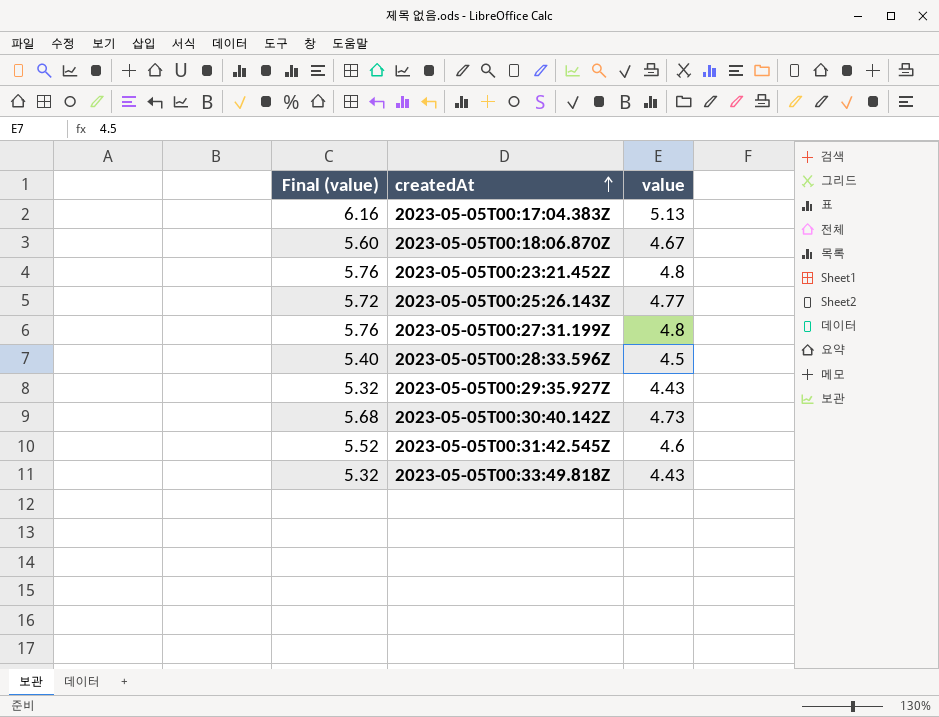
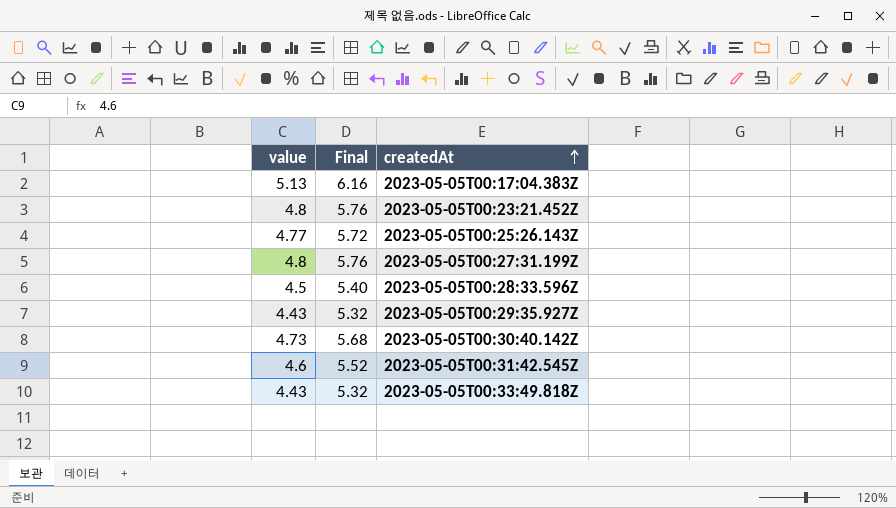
column value | position: 3 -> 1
column name: Final (value) -> Final
row 2023-05-05T00:18:06.870Z: 5.60 | 4.67 -> none

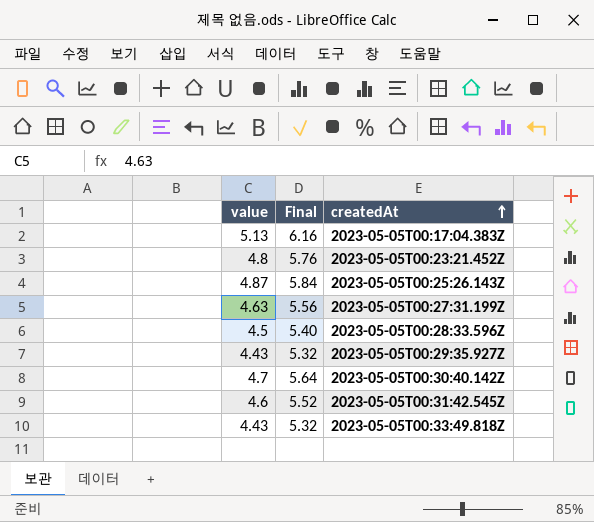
2023-05-05T00:25:26.143Z | value: 4.77 -> 4.87
2023-05-05T00:25:26.143Z | Final: 5.72 -> 5.84
2023-05-05T00:27:31.199Z | value: 4.8 -> 4.63
2023-05-05T00:27:31.199Z | Final: 5.76 -> 5.56
2023-05-05T00:30:40.142Z | value: 4.73 -> 4.7
2023-05-05T00:30:40.142Z | Final: 5.68 -> 5.64

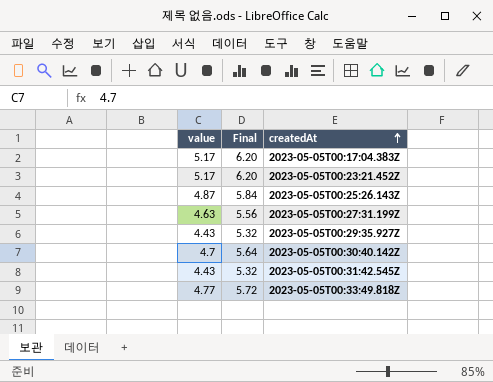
row 2023-05-05T00:28:33.596Z: 4.5 | 5.40 -> none
2023-05-05T00:17:04.383Z | value: 5.13 -> 5.17
2023-05-05T00:17:04.383Z | Final: 6.16 -> 6.20
2023-05-05T00:23:21.452Z | value: 4.8 -> 5.17
2023-05-05T00:23:21.452Z | Final: 5.76 -> 6.20
2023-05-05T00:31:42.545Z | value: 4.6 -> 4.43
2023-05-05T00:31:42.545Z | Final: 5.52 -> 5.32
2023-05-05T00:33:49.818Z | value: 4.43 -> 4.77
2023-05-05T00:33:49.818Z | Final: 5.32 -> 5.72

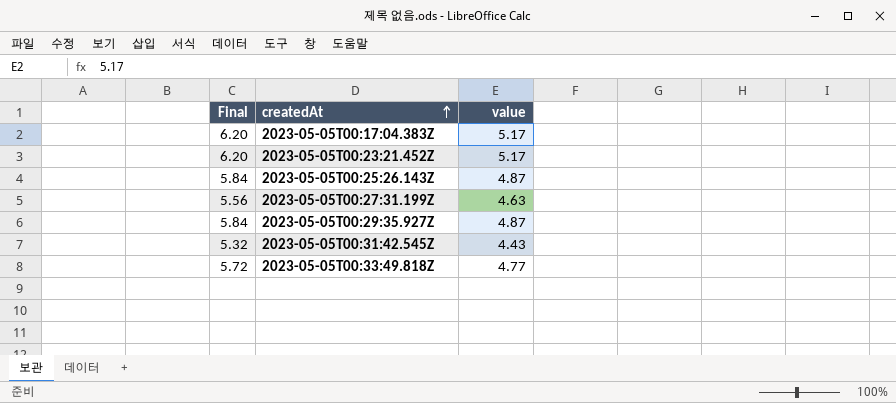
column value | position: 1 -> 3
row 2023-05-05T00:30:40.142Z: 4.7 | 5.64 -> none
2023-05-05T00:29:35.927Z | Final: 5.32 -> 5.84
2023-05-05T00:29:35.927Z | value: 4.43 -> 4.87

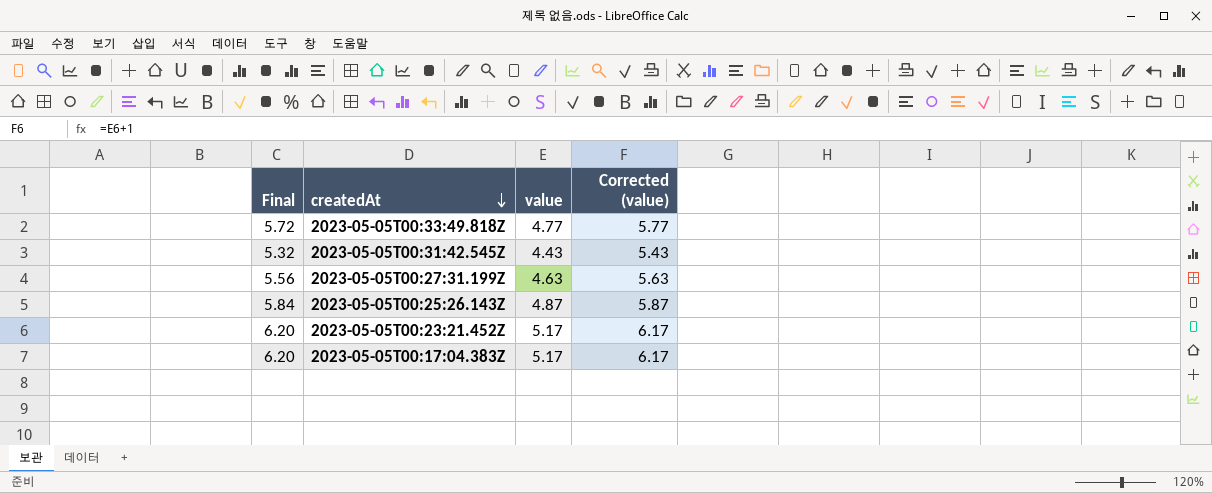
row order: createdAt ascending -> createdAt descending
column Corrected (value) | formula: none -> [value] + 1
row 2023-05-05T00:29:35.927Z: 5.84 | 4.87 -> none

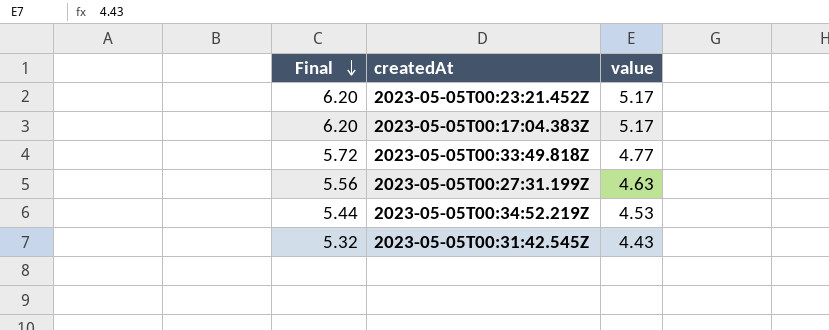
row order: createdAt descending -> Final descending
column Corrected (value) | formula: [value] + 1 -> none
row 2023-05-05T00:25:26.143Z: 5.84 | 4.87 | 5.87 -> none
row 2023-05-05T00:34:52.219Z: none -> 5.44 | 4.53

